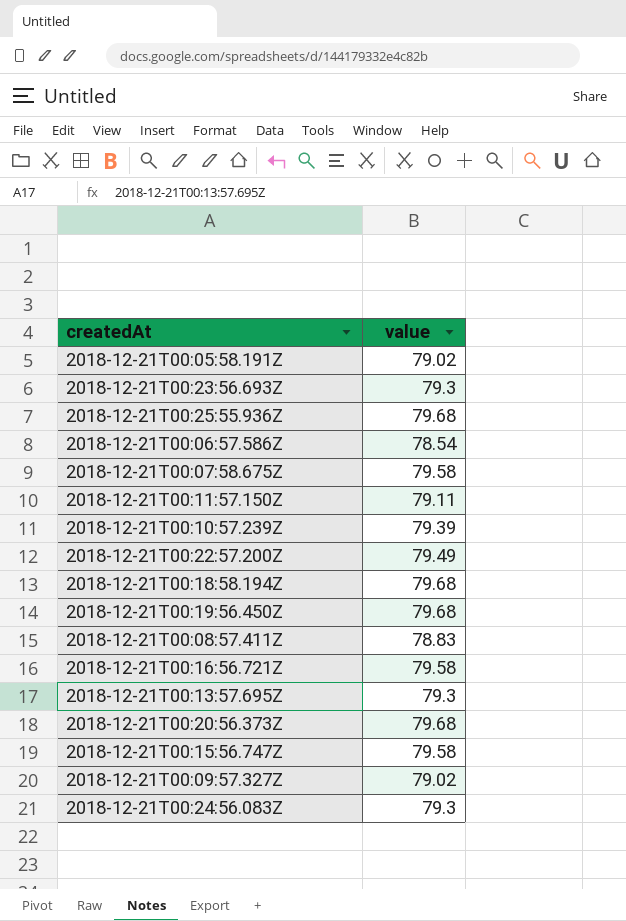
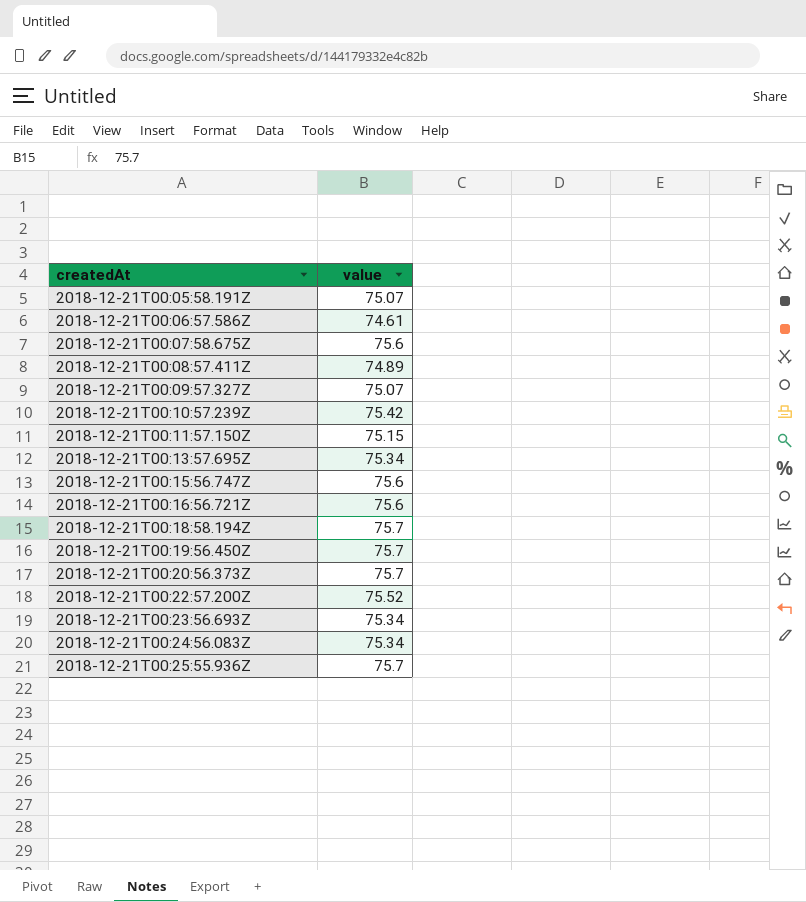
row order: none -> createdAt ascending
2018-12-21T00:05:58.191Z | value: 79.02 -> 75.07
2018-12-21T00:06:57.586Z | value: 78.54 -> 74.61
2018-12-21T00:07:58.675Z | value: 79.58 -> 75.6
2018-12-21T00:08:57.411Z | value: 78.83 -> 74.89
2018-12-21T00:09:57.327Z | value: 79.02 -> 75.07
2018-12-21T00:10:57.239Z | value: 79.39 -> 75.42
2018-12-21T00:11:57.150Z | value: 79.11 -> 75.15
2018-12-21T00:13:57.695Z | value: 79.3 -> 75.34
2018-12-21T00:15:56.747Z | value: 79.58 -> 75.6
2018-12-21T00:16:56.721Z | value: 79.58 -> 75.6
2018-12-21T00:18:58.194Z | value: 79.68 -> 75.7
2018-12-21T00:19:56.450Z | value: 79.68 -> 75.7
2018-12-21T00:20:56.373Z | value: 79.68 -> 75.7
2018-12-21T00:22:57.200Z | value: 79.49 -> 75.52
2018-12-21T00:23:56.693Z | value: 79.3 -> 75.34
2018-12-21T00:24:56.083Z | value: 79.3 -> 75.34
2018-12-21T00:25:55.936Z | value: 79.68 -> 75.7

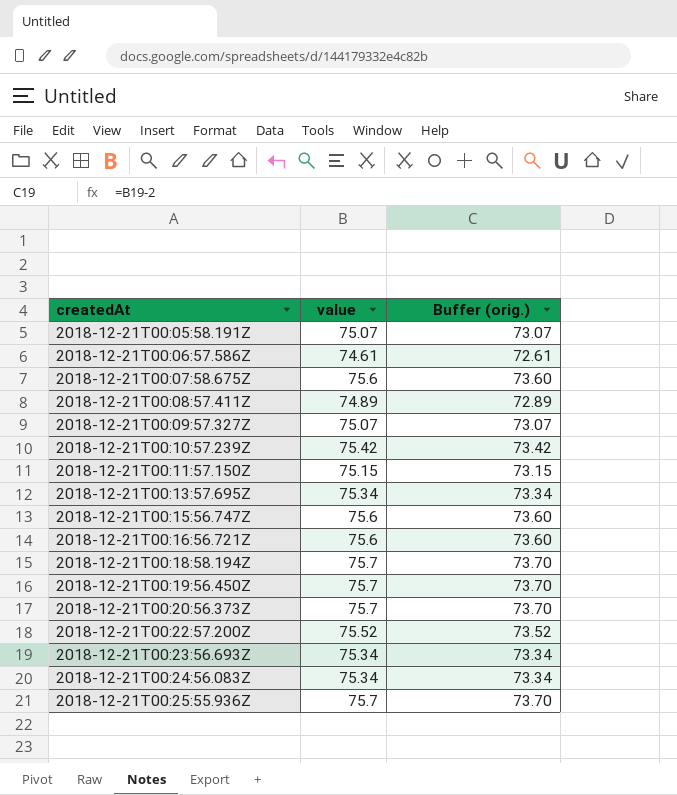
column Buffer (orig.) | formula: none -> [value] - 2

